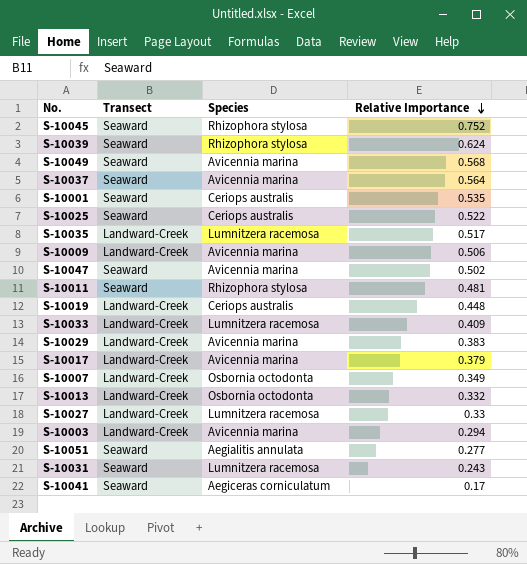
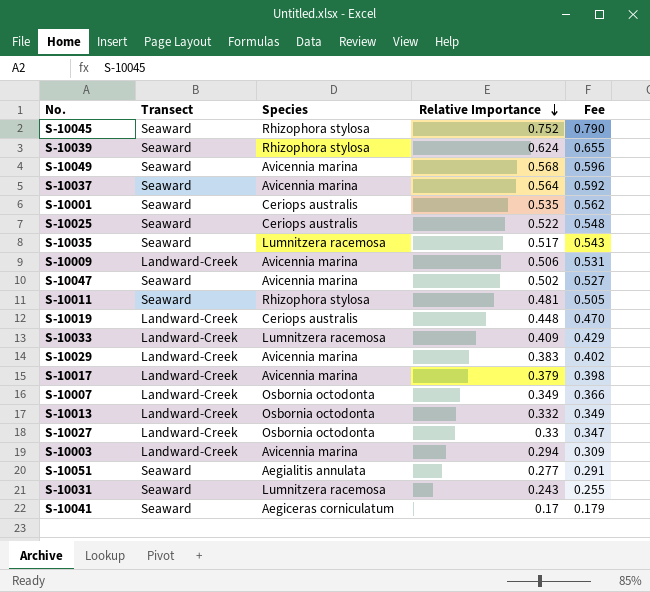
column Fee | formula: none -> [Relative Importance] * 1.05
S-10035 | Transect: Landward-Creek -> Seaward
S-10027 | Species: Lumnitzera racemosa -> Osbornia octodonta

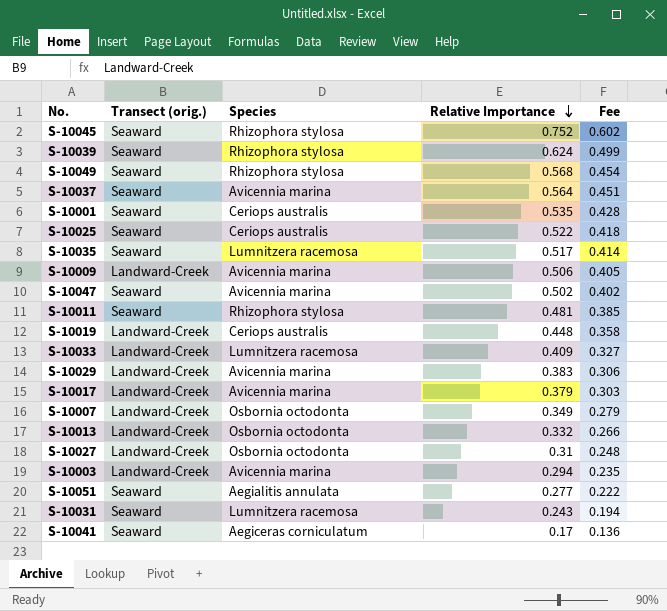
column name: Transect -> Transect (orig.)
column Fee | formula: [Relative Importance] * 1.05 -> [Relative Importance] * 0.8
S-10049 | Species: Avicennia marina -> Rhizophora stylosa
S-10027 | Relative Importance: 0.33 -> 0.31

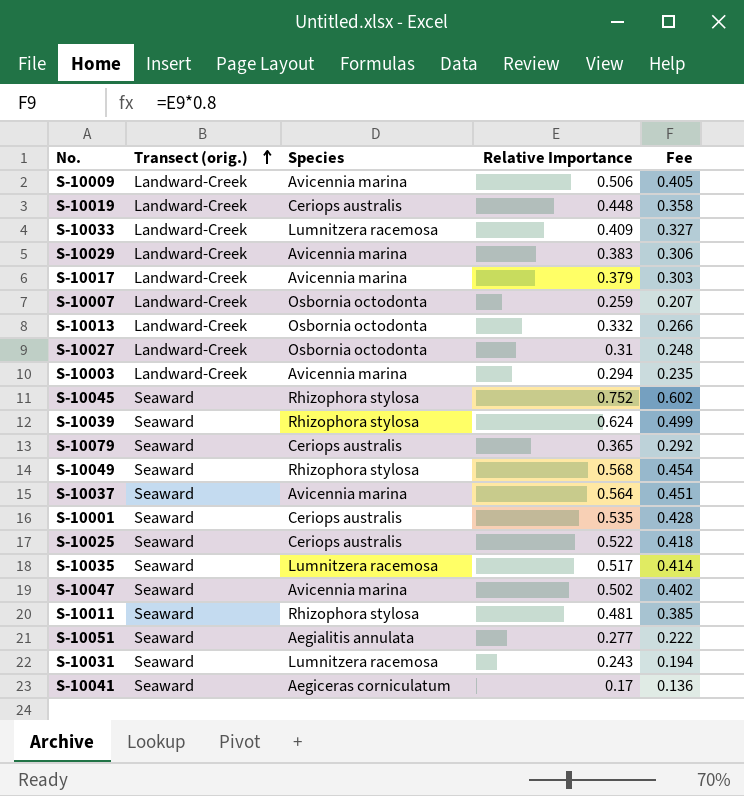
row order: Relative Importance descending -> Transect (orig.) ascending
S-10007 | Relative Importance: 0.349 -> 0.259
S-10007 | Fee: 0.279 -> 0.207
row S-10079: none -> Seaward | Ceriops australis | 0.365 | 0.292

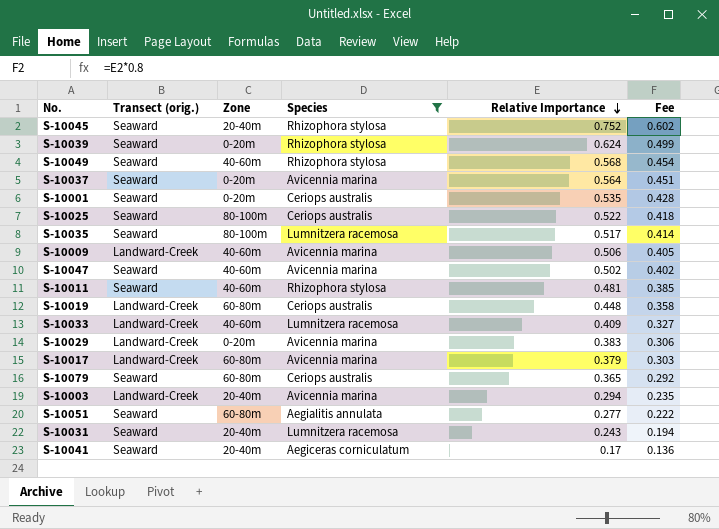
filter: none -> Species != Osbornia octodonta
row order: Transect (orig.) ascending -> Relative Importance descending
column Zone | position: none -> 3

